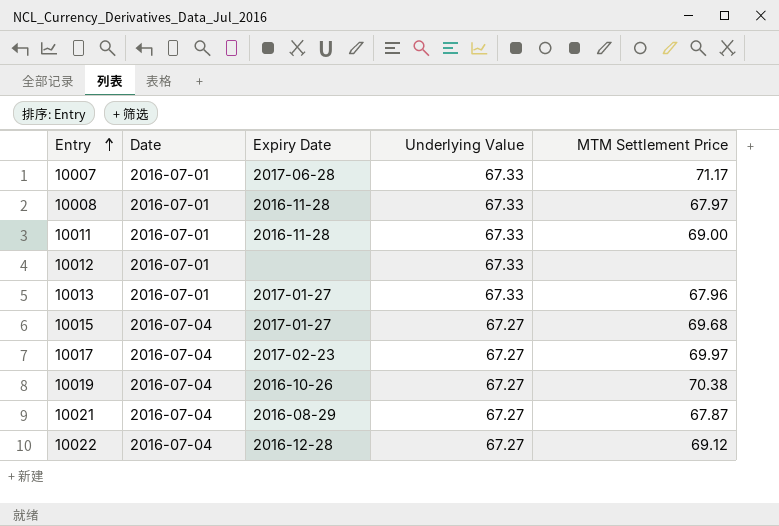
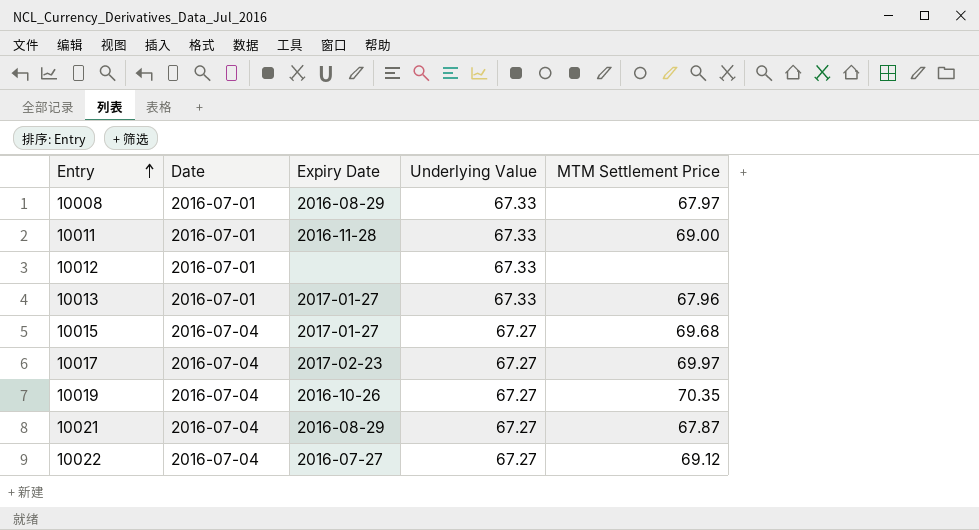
row 10007: 2016-07-01 | 2017-06-28 | 67.33 | 71.17 -> none
10008 | Expiry Date: 2016-11-28 -> 2016-08-29
10019 | MTM Settlement Price: 70.38 -> 70.35
10022 | Expiry Date: 2016-12-28 -> 2016-07-27

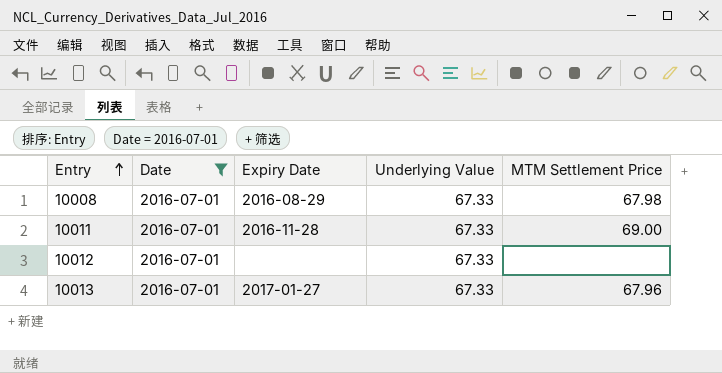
filter: none -> Date = 2016-07-01
10008 | MTM Settlement Price: 67.97 -> 67.98

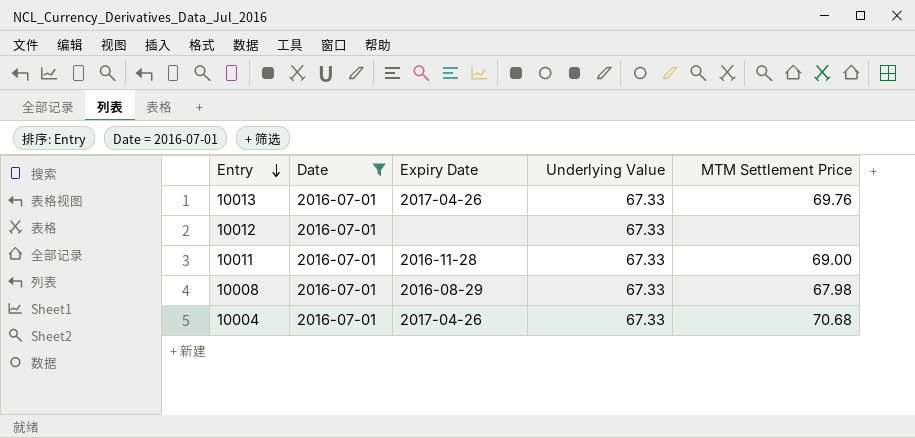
row order: Entry ascending -> Entry descending
10013 | Expiry Date: 2017-01-27 -> 2017-04-26
10013 | MTM Settlement Price: 67.96 -> 69.76
row 10004: none -> 2016-07-01 | 2017-04-26 | 67.33 | 70.68

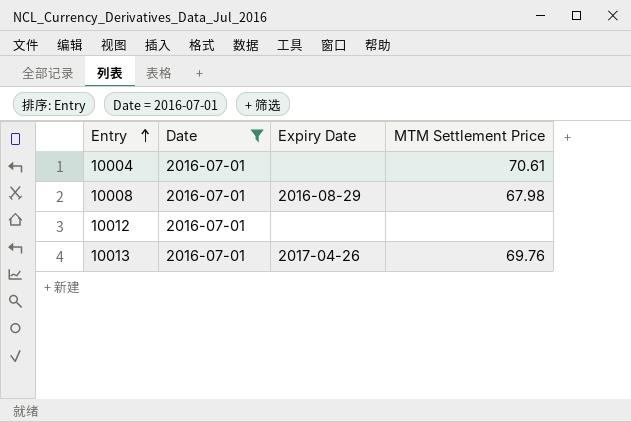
row order: Entry descending -> Entry ascending
column Underlying Value | position: 4 -> none
row 10011: 2016-07-01 | 2016-11-28 | 67.33 | 69.00 -> none
10004 | Expiry Date: 2017-04-26 -> none
10004 | MTM Settlement Price: 70.68 -> 70.61

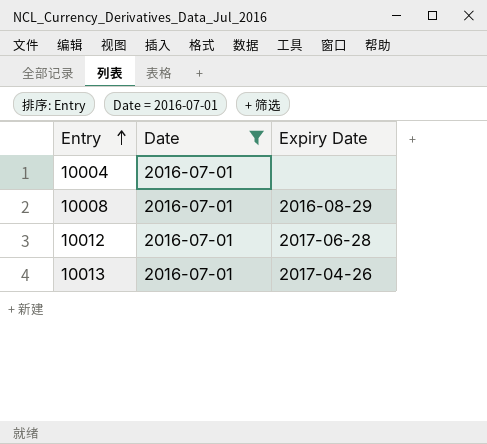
column MTM Settlement Price | position: 4 -> none
10012 | Expiry Date: none -> 2017-06-28

